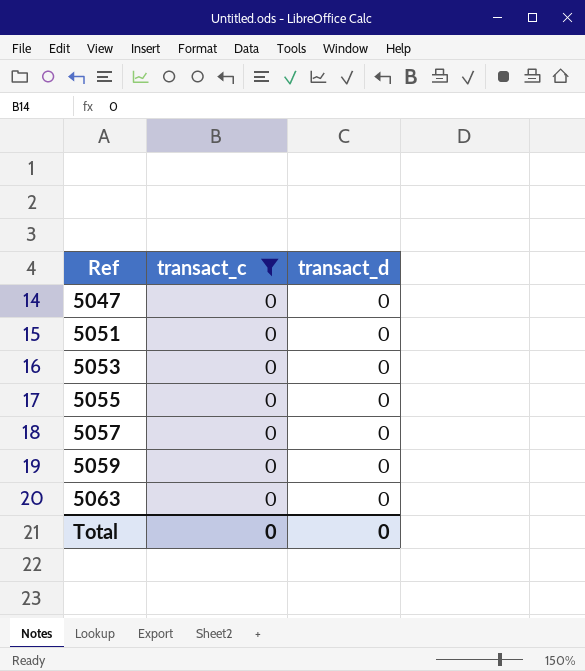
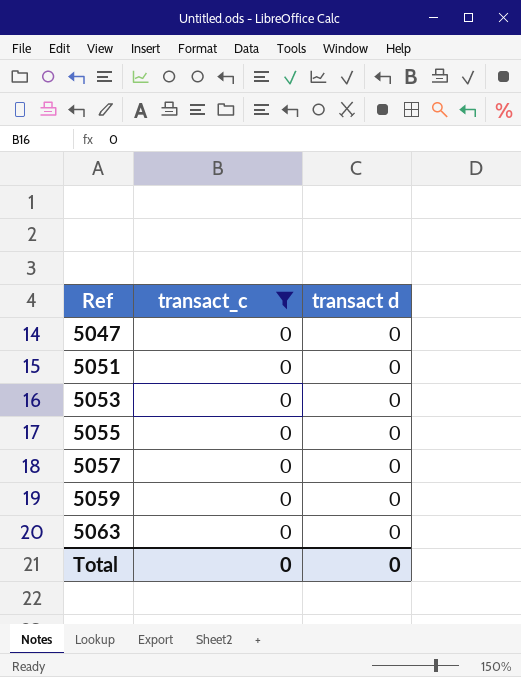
column name: transact_d -> transact d

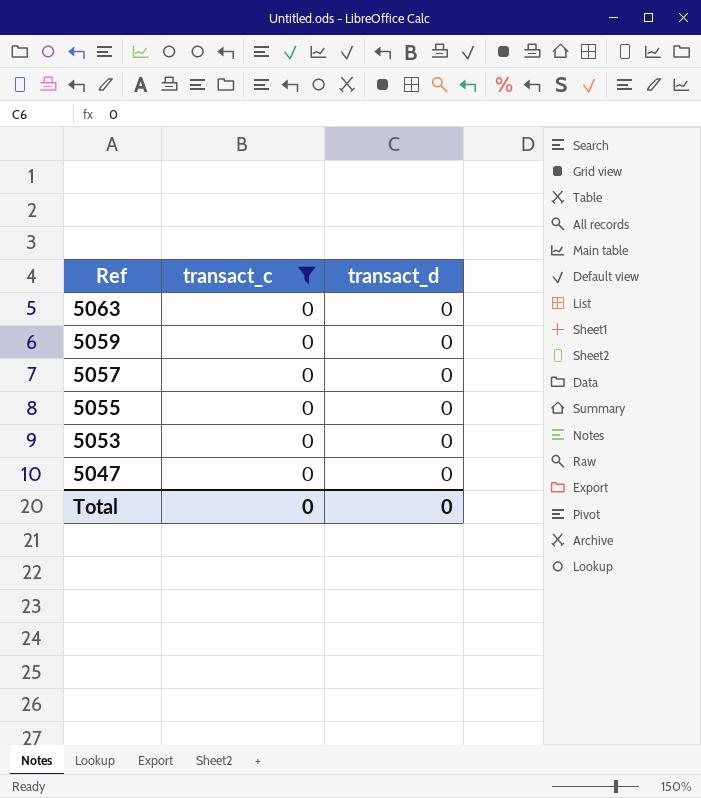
row order: Ref ascending -> Ref descending
column name: transact d -> transact_d
row 5051: 0 | 0 -> none

